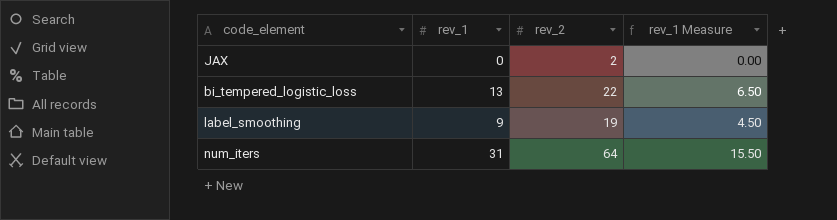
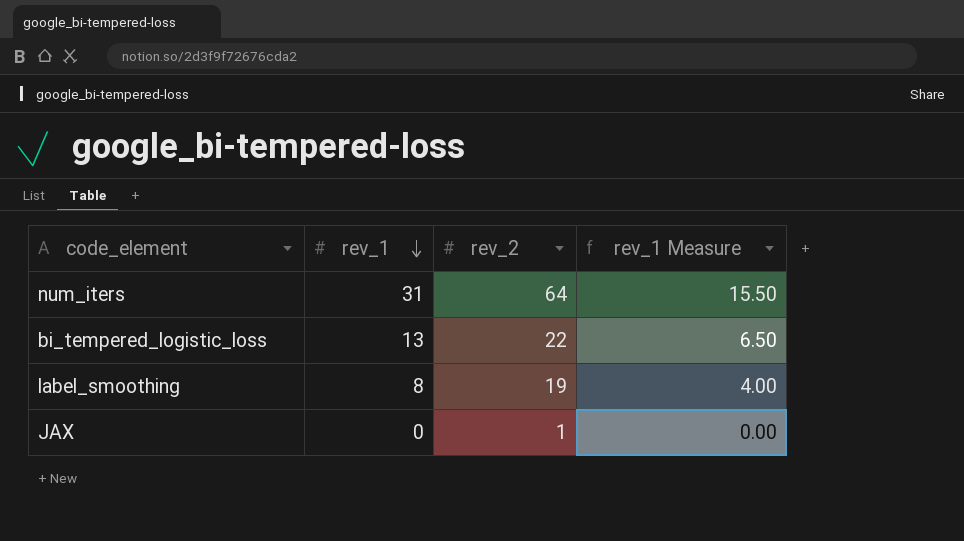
row order: none -> rev_1 descending
label_smoothing | rev_1: 9 -> 8
label_smoothing | rev_1 Measure: 4.50 -> 4.00
JAX | rev_2: 2 -> 1

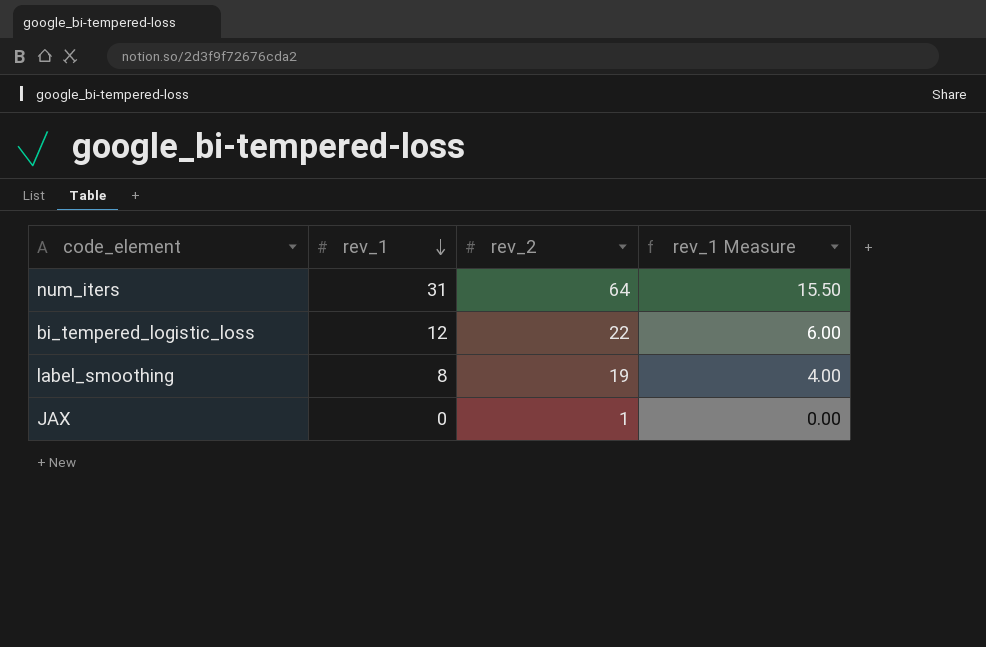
bi_tempered_logistic_loss | rev_1: 13 -> 12
bi_tempered_logistic_loss | rev_1 Measure: 6.50 -> 6.00

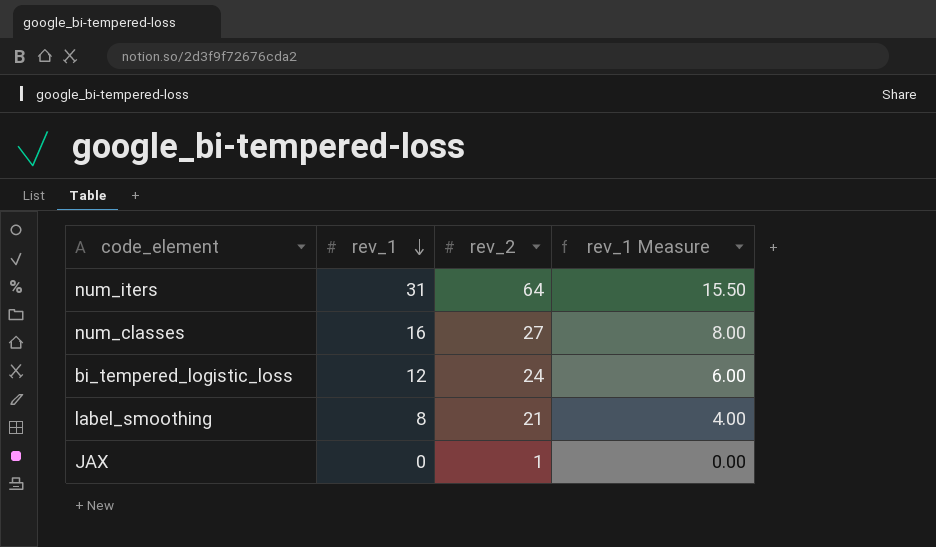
row num_classes: none -> 16 | 27 | 8.00
bi_tempered_logistic_loss | rev_2: 22 -> 24
label_smoothing | rev_2: 19 -> 21

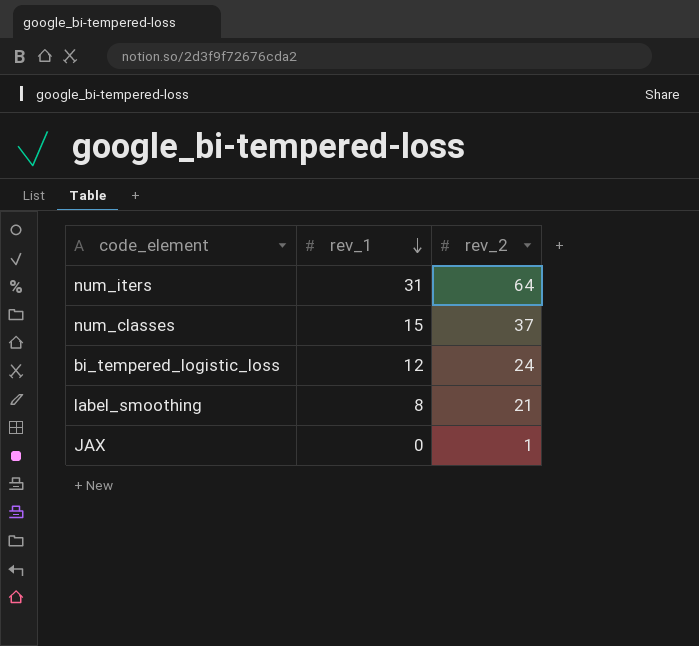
column rev_1 Measure | formula: [rev_1] * 0.5 -> none
num_classes | rev_1: 16 -> 15
num_classes | rev_2: 27 -> 37

